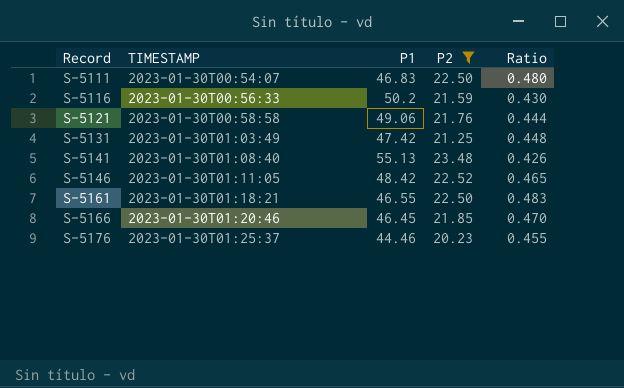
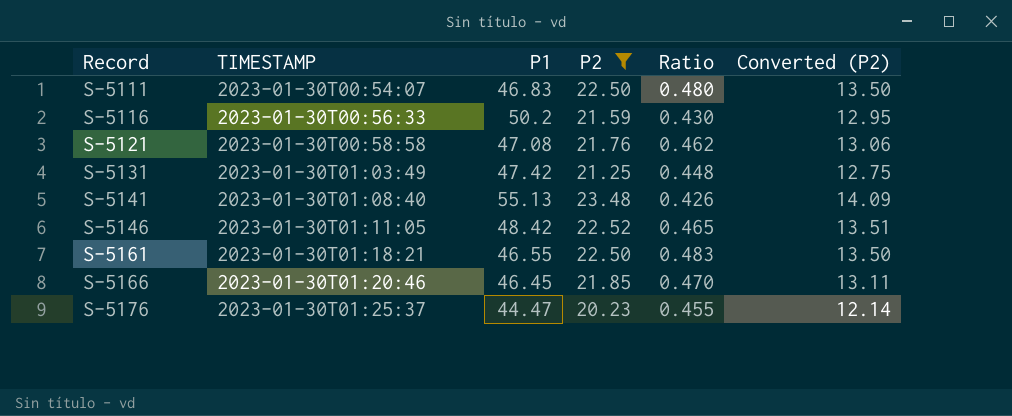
column Converted (P2) | formula: none -> [P2] * 0.6
S-5121 | P1: 49.06 -> 47.08
S-5121 | Ratio: 0.444 -> 0.462
S-5176 | P1: 44.46 -> 44.47

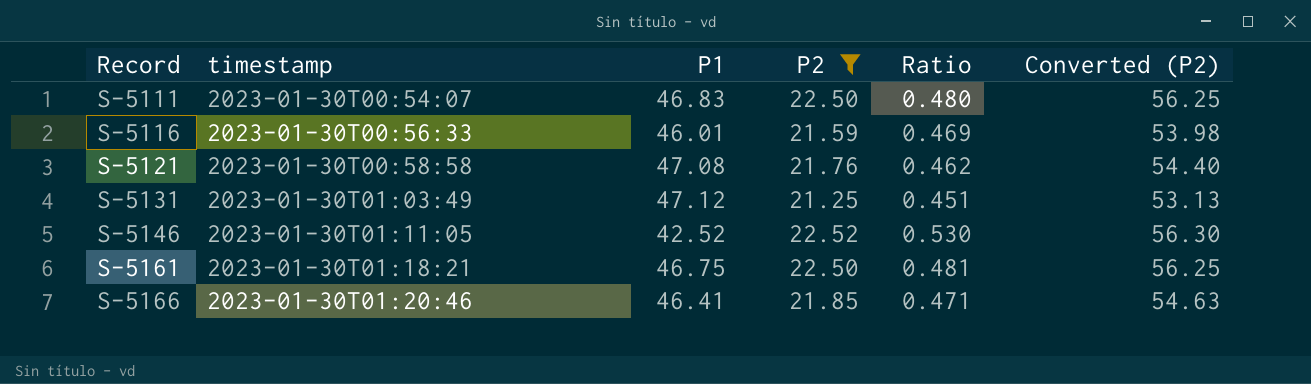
column name: TIMESTAMP -> timestamp
column Converted (P2) | formula: [P2] * 0.6 -> [P2] * 2.5
row S-5141: 2023-01-30T01:08:40 | 55.13 | 23.48 | 0.426 | 14.09 -> none
row S-5176: 2023-01-30T01:25:37 | 44.47 | 20.23 | 0.455 | 12.14 -> none
S-5116 | P1: 50.2 -> 46.01
S-5116 | Ratio: 0.430 -> 0.469
S-5131 | P1: 47.42 -> 47.12
S-5131 | Ratio: 0.448 -> 0.451
S-5146 | P1: 48.42 -> 42.52
S-5146 | Ratio: 0.465 -> 0.530
S-5161 | P1: 46.55 -> 46.75
S-5161 | Ratio: 0.483 -> 0.481
S-5166 | P1: 46.45 -> 46.41
S-5166 | Ratio: 0.470 -> 0.471

